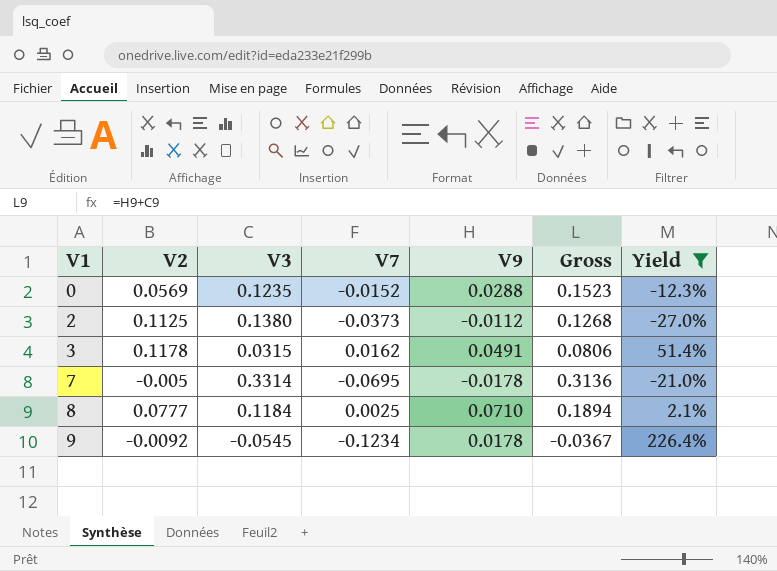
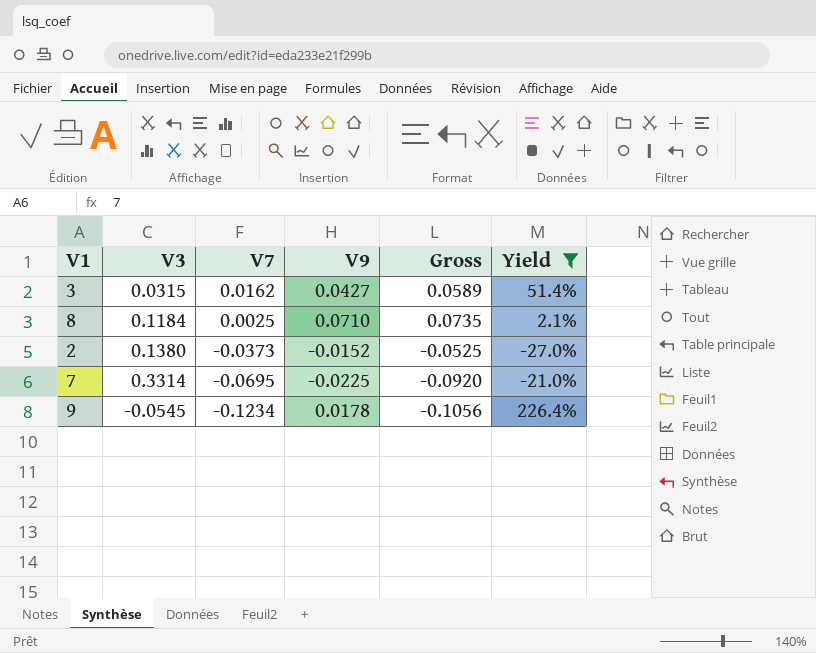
row order: V1 ascending -> V7 descending
column V2 | position: 2 -> none
column Gross | formula: [V3] + [V9] -> [V7] + [V9]
row 0: 0.0569 | 0.1235 | -0.0152 | 0.0288 | 0.1523 | -12.3% -> none
3 | V9: 0.0491 -> 0.0427
2 | V9: -0.0112 -> -0.0152
7 | V9: -0.0178 -> -0.0225

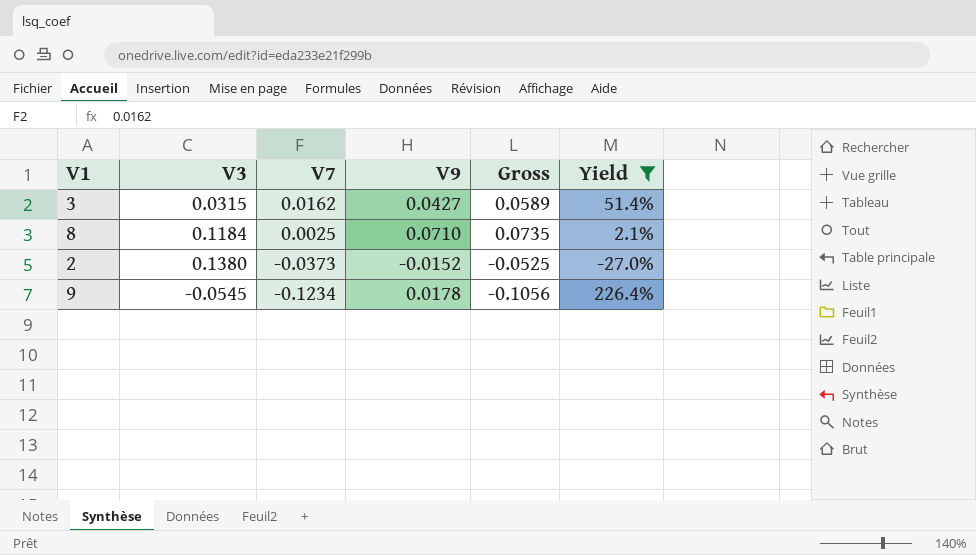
row 7: 0.3314 | -0.0695 | -0.0225 | -0.0920 | -21.0% -> none

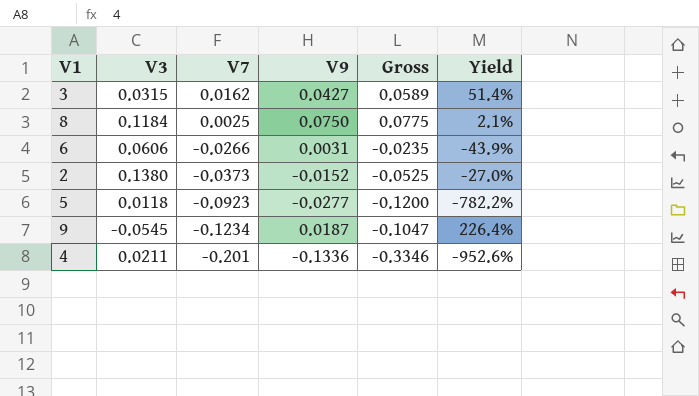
filter: Yield >= -27.0% -> none
8 | V9: 0.0710 -> 0.0750
8 | Gross: 0.0735 -> 0.0775
9 | V9: 0.0178 -> 0.0187
9 | Gross: -0.1056 -> -0.1047

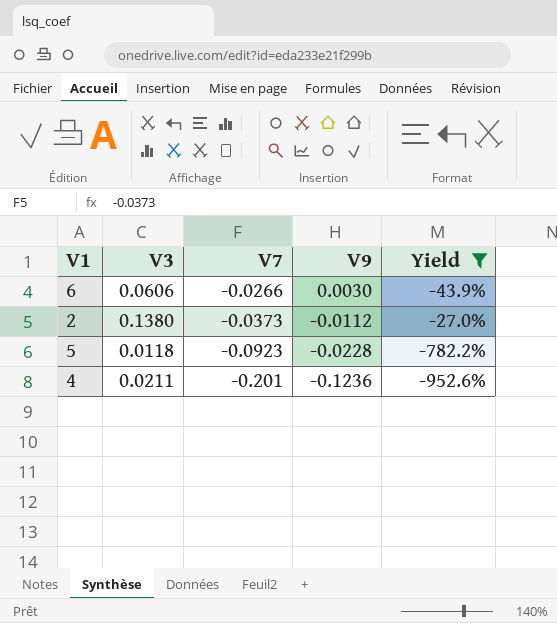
filter: none -> Yield <= -27.0%
column Gross | formula: [V7] + [V9] -> none
6 | V9: 0.0031 -> 0.0030
2 | V9: -0.0152 -> -0.0112
5 | V9: -0.0277 -> -0.0228
4 | V9: -0.1336 -> -0.1236

